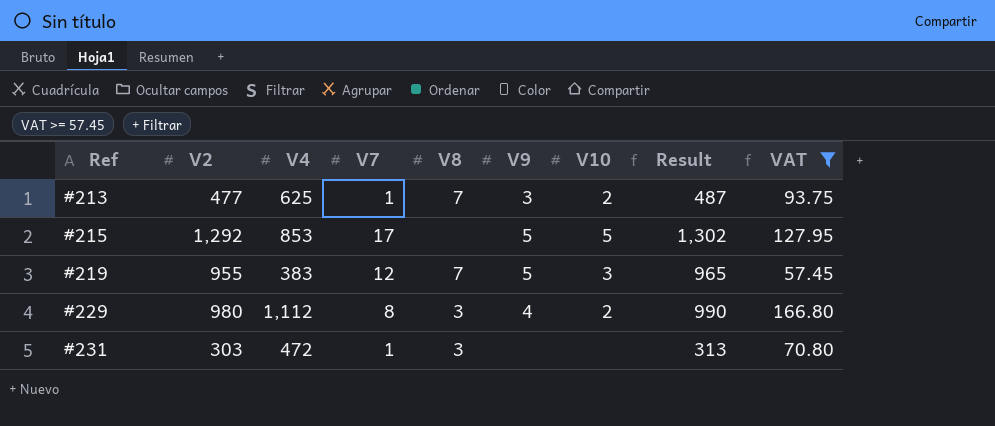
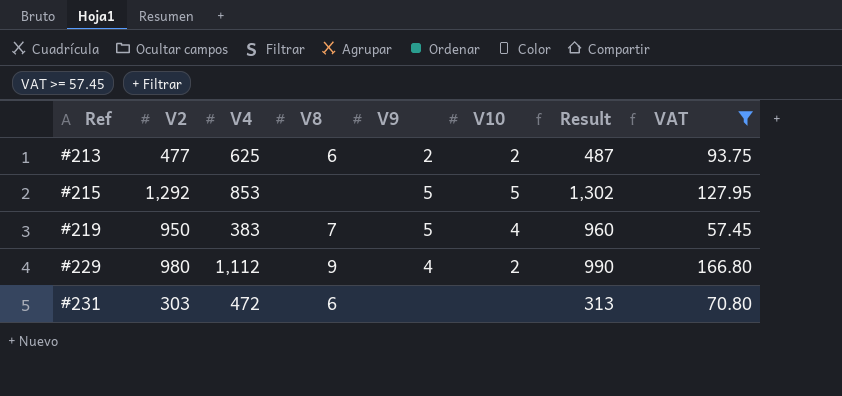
column V7 | position: 4 -> none
#213 | V8: 7 -> 6
#213 | V9: 3 -> 2
#219 | V2: 955 -> 950
#219 | V10: 3 -> 4
#219 | Result: 965 -> 960
#229 | V8: 3 -> 9
#231 | V8: 3 -> 6

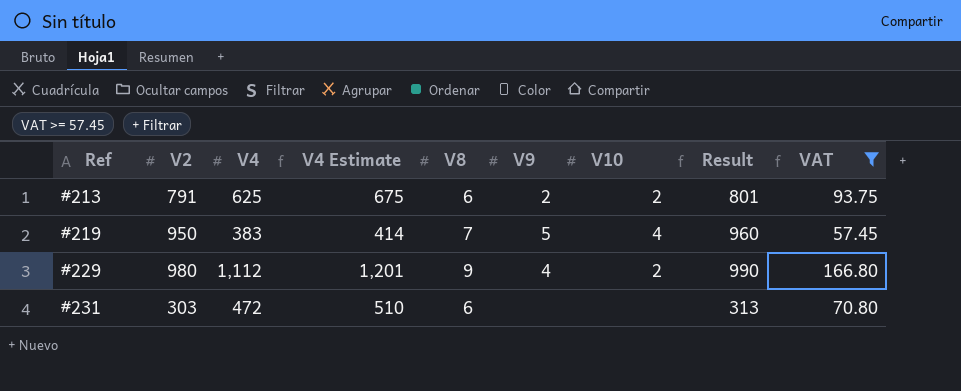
column V4 Estimate | formula: none -> [V4] * 1.08
row #215: 1,292 | 853 | none | 5 | 5 | 1,302 | 127.95 -> none
#213 | V2: 477 -> 791
#213 | Result: 487 -> 801

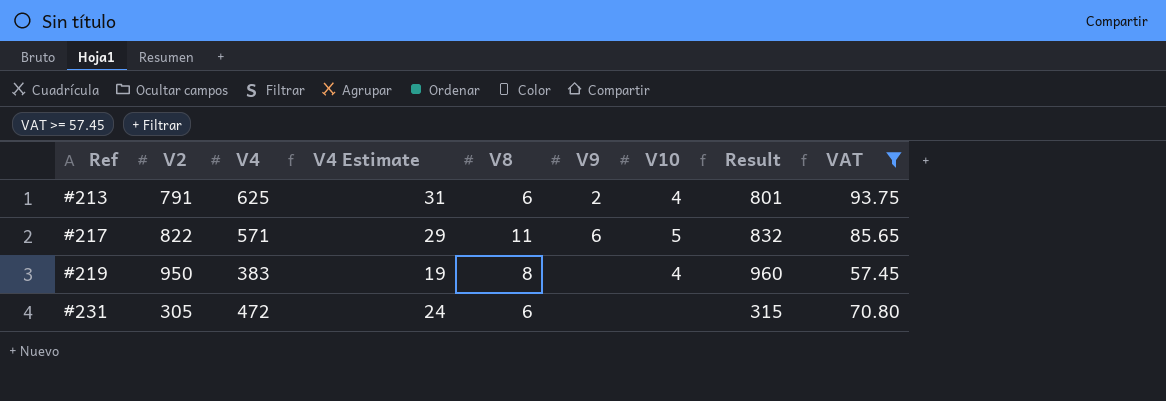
column V4 Estimate | formula: [V4] * 1.08 -> [V4] * 0.05
row #229: 980 | 1,112 | 1,201 | 9 | 4 | 2 | 990 | 166.80 -> none
#213 | V10: 2 -> 4
row #217: none -> 822 | 571 | 29 | 11 | 6 | 5 | 832 | 85.65
#219 | V8: 7 -> 8
#219 | V9: 5 -> none
#231 | V2: 303 -> 305
#231 | Result: 313 -> 315

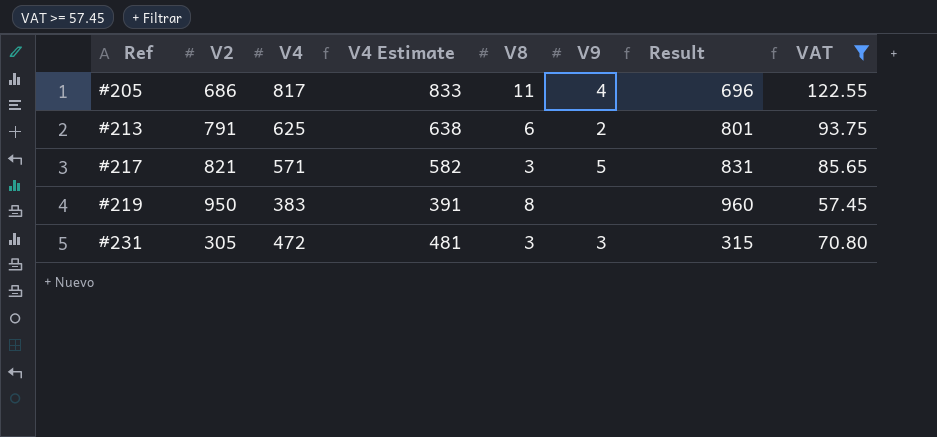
column V10 | position: 7 -> none
column V4 Estimate | formula: [V4] * 0.05 -> [V4] * 1.02
row #205: none -> 686 | 817 | 833 | 11 | 4 | 696 | 122.55
#217 | V2: 822 -> 821
#217 | V8: 11 -> 3
#217 | V9: 6 -> 5
#217 | Result: 832 -> 831
#231 | V8: 6 -> 3
#231 | V9: none -> 3

